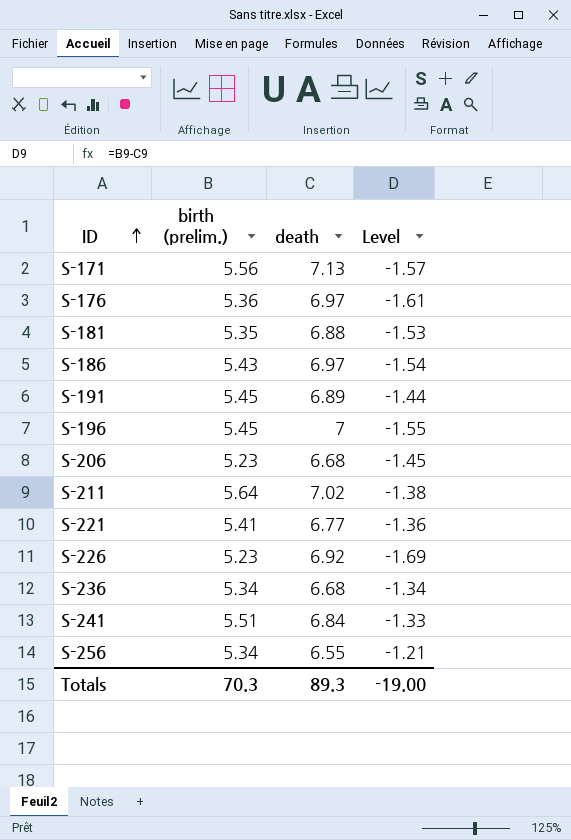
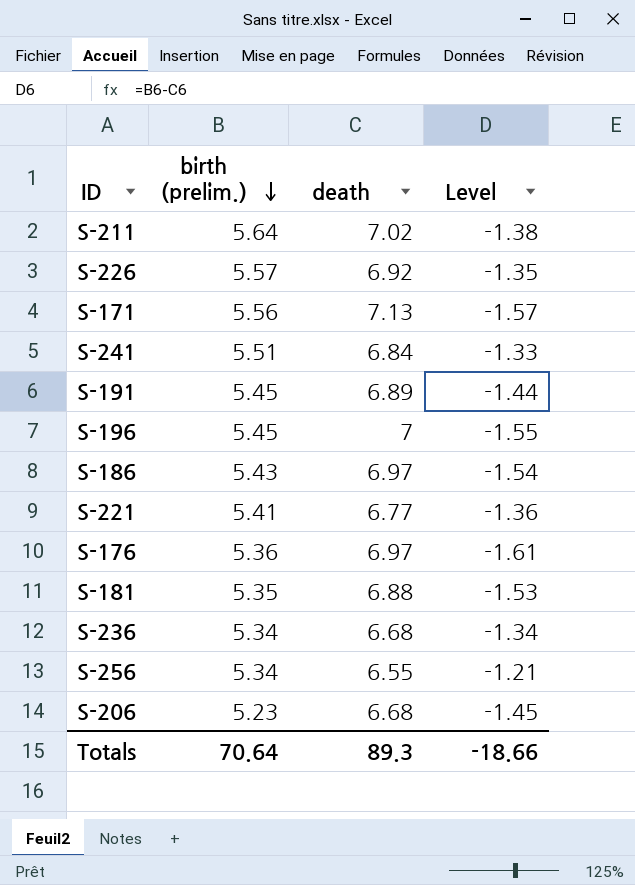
row order: ID ascending -> birth (prelim.) descending
S-226 | birth (prelim.): 5.23 -> 5.57
S-226 | Level: -1.69 -> -1.35
Totals | birth (prelim.): 70.3 -> 70.64
Totals | Level: -19.00 -> -18.66

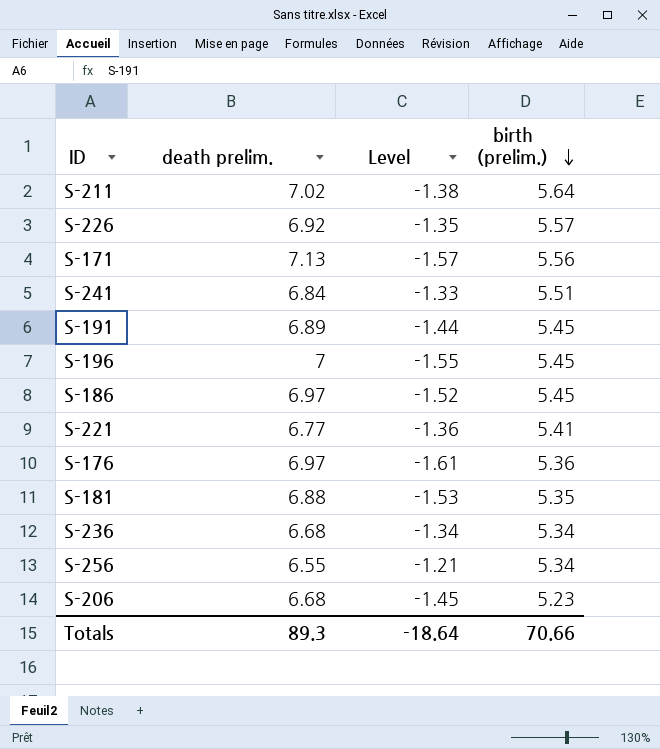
column name: death -> death prelim.
column birth (prelim.) | position: 2 -> 4
S-186 | Level: -1.54 -> -1.52
S-186 | birth (prelim.): 5.43 -> 5.45
Totals | Level: -18.66 -> -18.64
Totals | birth (prelim.): 70.64 -> 70.66

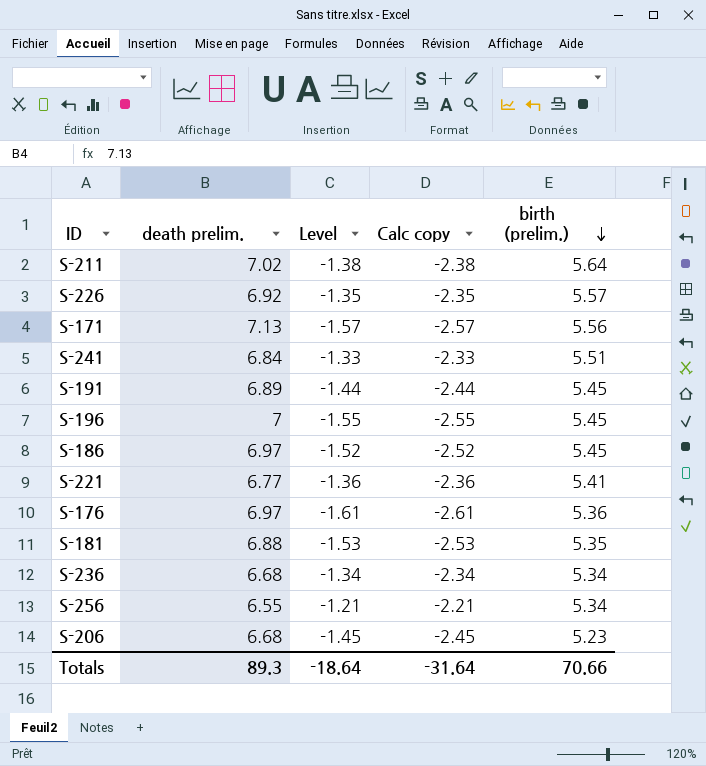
column Calc copy | formula: none -> [Level] - 1

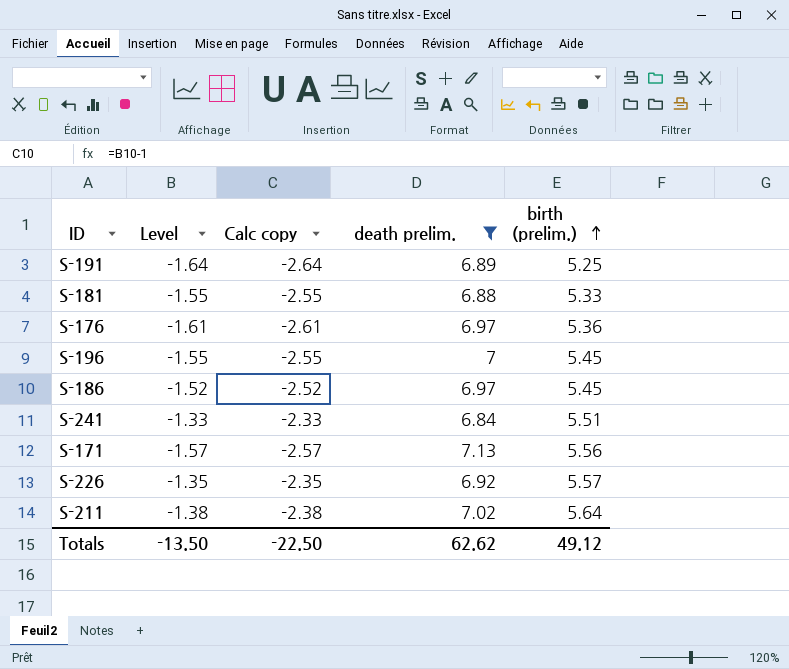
filter: none -> death prelim. >= 6.84
row order: birth (prelim.) descending -> birth (prelim.) ascending
column death prelim. | position: 2 -> 4
S-191 | Level: -1.44 -> -1.64
S-191 | Calc copy: -2.44 -> -2.64
S-191 | birth (prelim.): 5.45 -> 5.25
S-181 | Level: -1.53 -> -1.55
S-181 | Calc copy: -2.53 -> -2.55
S-181 | birth (prelim.): 5.35 -> 5.33
Totals | Level: -18.64 -> -13.50
Totals | Calc copy: -31.64 -> -22.50
Totals | death prelim.: 89.3 -> 62.62
Totals | birth (prelim.): 70.66 -> 49.12

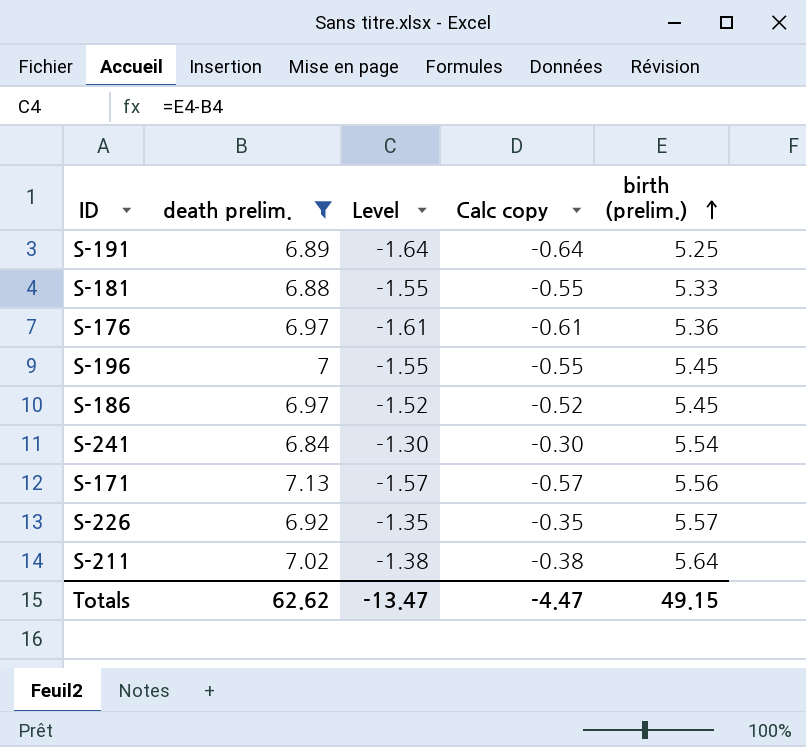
column death prelim. | position: 4 -> 2
column Calc copy | formula: [Level] - 1 -> [Level] + 1
S-241 | Level: -1.33 -> -1.30
S-241 | birth (prelim.): 5.51 -> 5.54
Totals | Level: -13.50 -> -13.47
Totals | Calc copy: -22.50 -> -4.47
Totals | birth (prelim.): 49.12 -> 49.15

